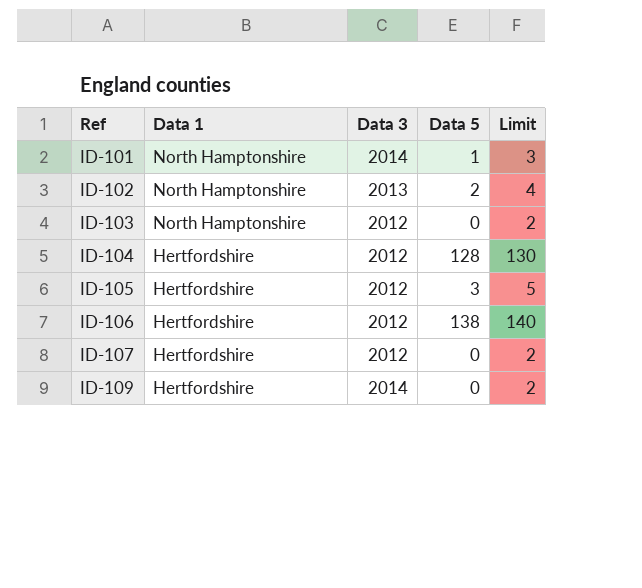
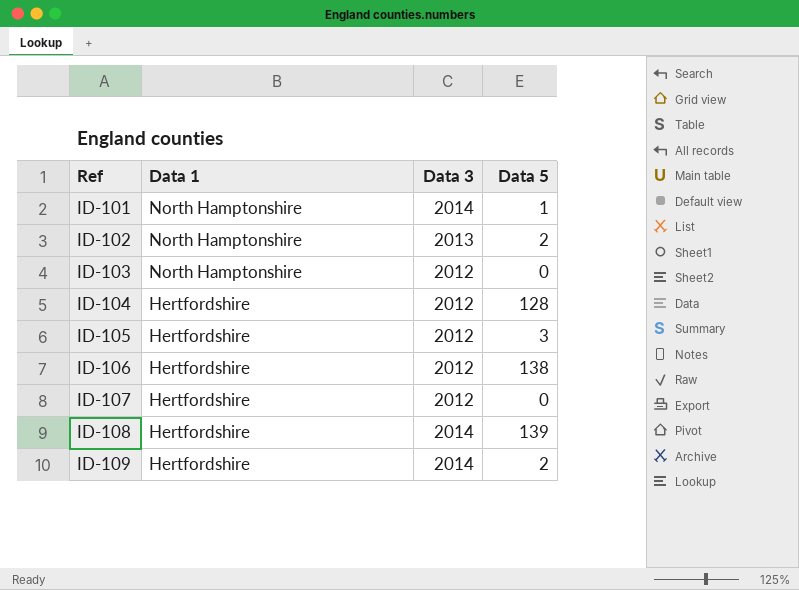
column Limit | formula: [Data 5] + 2 -> none
row ID-108: none -> Hertfordshire | 2014 | 139
ID-109 | Data 5: 0 -> 2

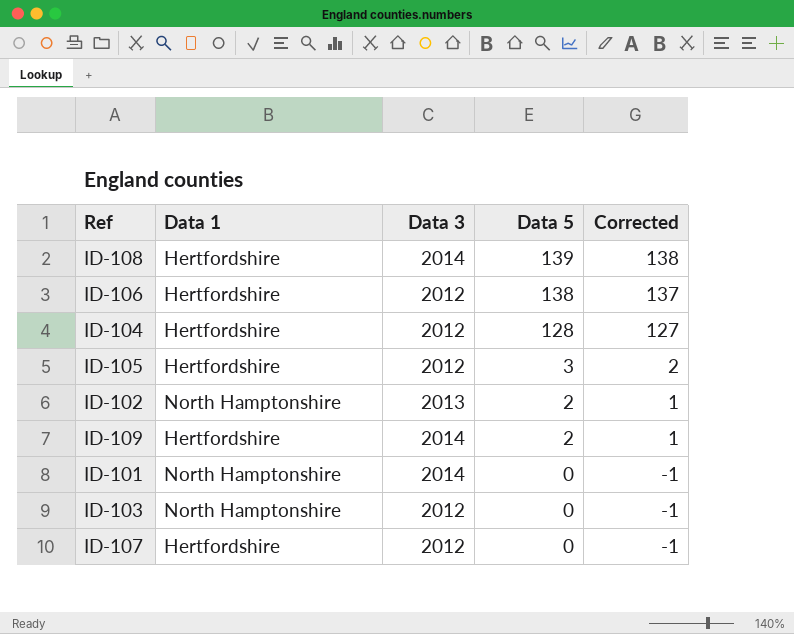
row order: Ref ascending -> Data 5 descending
column Corrected | formula: none -> [Data 5] - 1
ID-101 | Data 5: 1 -> 0

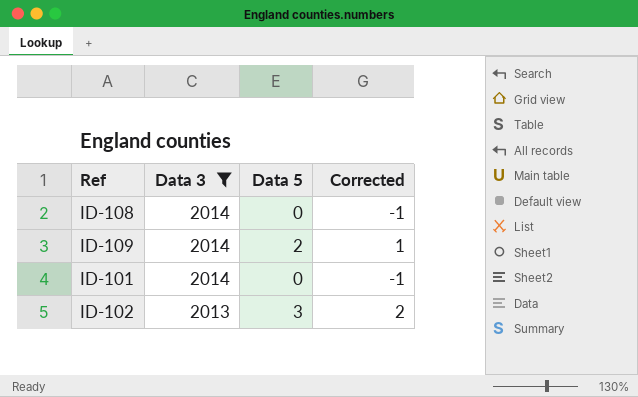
filter: none -> Data 3 != 2012
row order: Data 5 descending -> Data 3 descending
column Data 1 | position: 2 -> none
ID-108 | Data 5: 139 -> 0
ID-108 | Corrected: 138 -> -1
ID-102 | Data 5: 2 -> 3
ID-102 | Corrected: 1 -> 2

